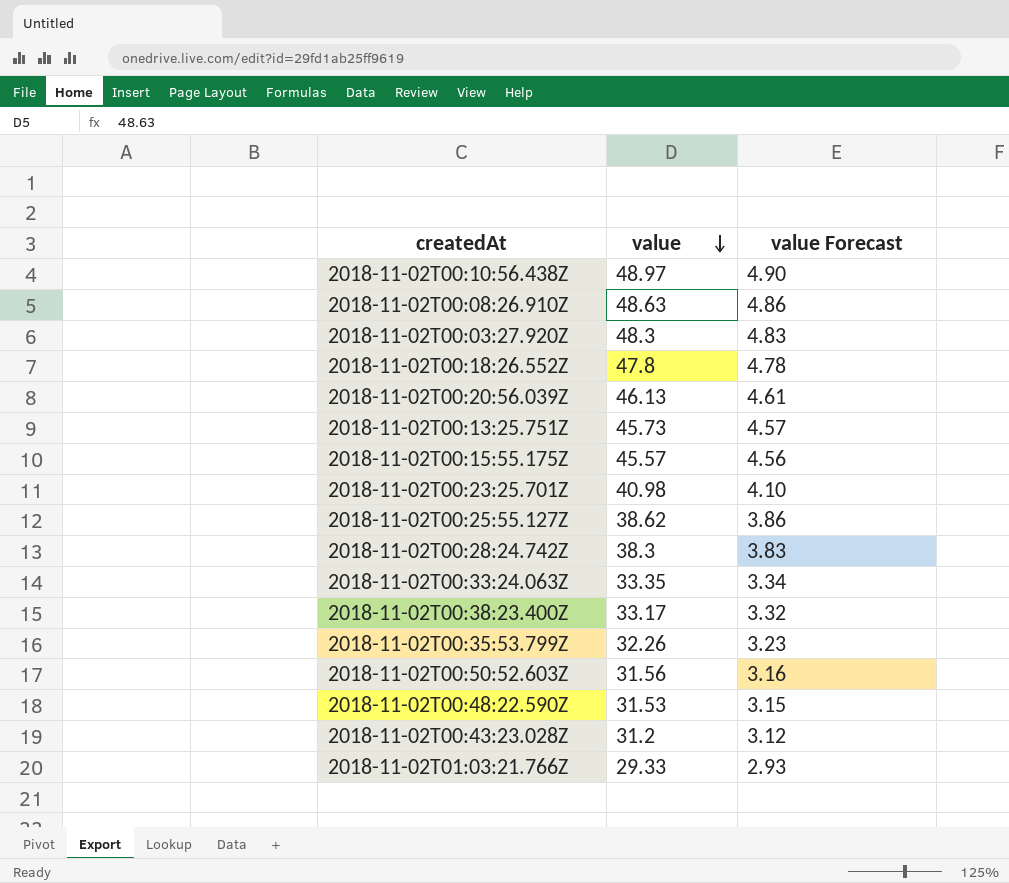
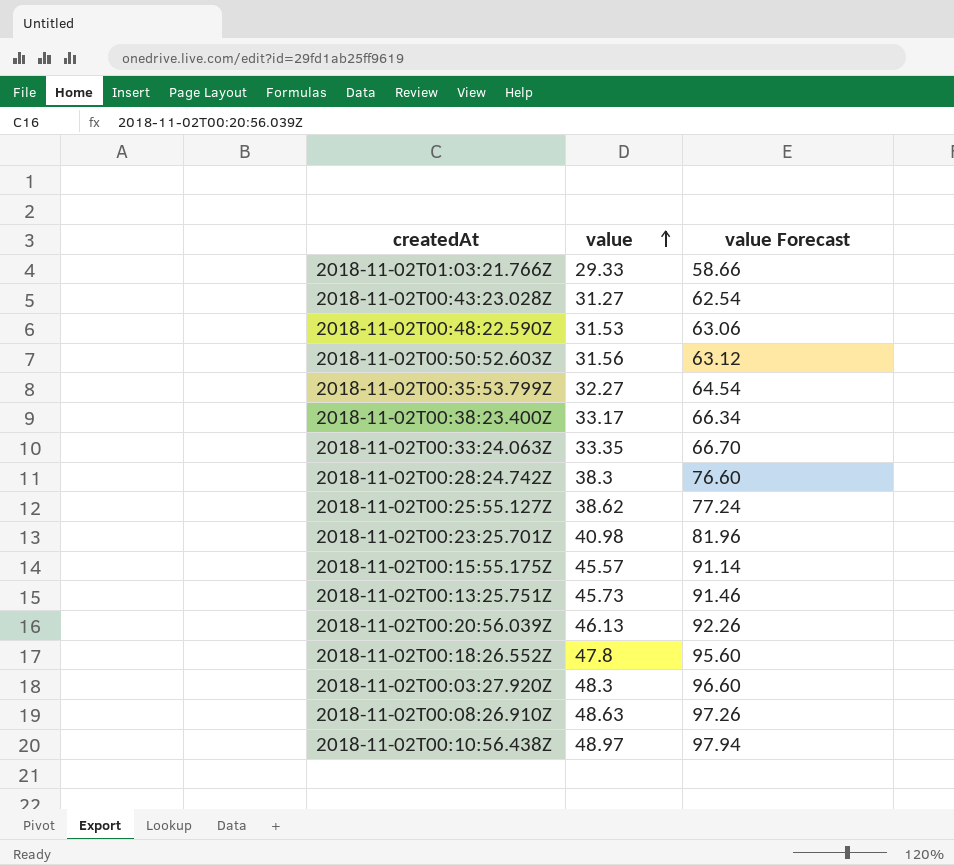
row order: value descending -> value ascending
column value Forecast | formula: [value] * 0.1 -> [value] * 2
2018-11-02T00:43:23.028Z | value: 31.2 -> 31.27
2018-11-02T00:35:53.799Z | value: 32.26 -> 32.27

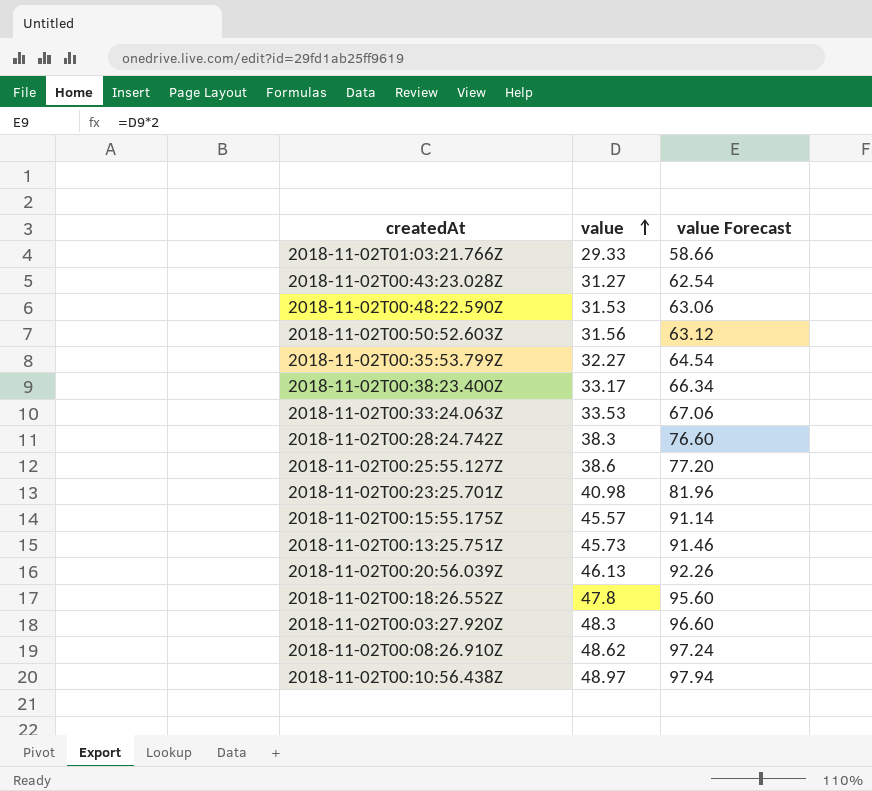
2018-11-02T00:33:24.063Z | value: 33.35 -> 33.53
2018-11-02T00:33:24.063Z | value Forecast: 66.70 -> 67.06
2018-11-02T00:25:55.127Z | value: 38.62 -> 38.6
2018-11-02T00:25:55.127Z | value Forecast: 77.24 -> 77.20
2018-11-02T00:08:26.910Z | value: 48.63 -> 48.62
2018-11-02T00:08:26.910Z | value Forecast: 97.26 -> 97.24

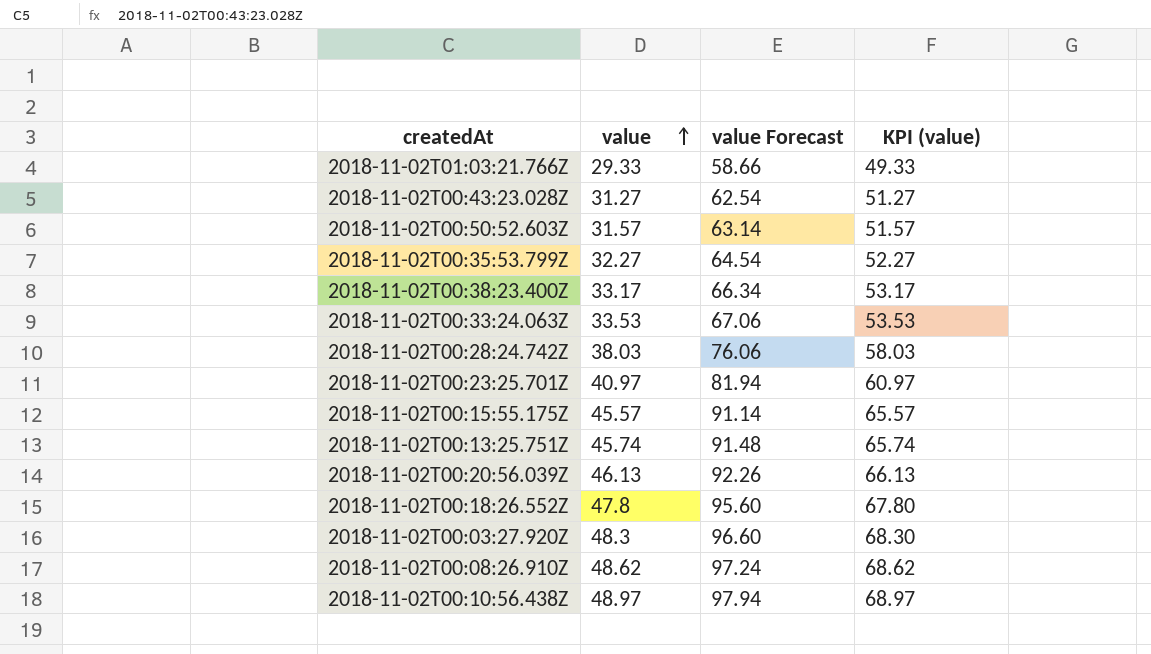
column KPI (value) | formula: none -> [value] + 20
row 2018-11-02T00:48:22.590Z: 31.53 | 63.06 -> none
row 2018-11-02T00:25:55.127Z: 38.6 | 77.20 -> none
2018-11-02T00:50:52.603Z | value: 31.56 -> 31.57
2018-11-02T00:50:52.603Z | value Forecast: 63.12 -> 63.14
2018-11-02T00:28:24.742Z | value: 38.3 -> 38.03
2018-11-02T00:28:24.742Z | value Forecast: 76.60 -> 76.06
2018-11-02T00:23:25.701Z | value: 40.98 -> 40.97
2018-11-02T00:23:25.701Z | value Forecast: 81.96 -> 81.94
2018-11-02T00:13:25.751Z | value: 45.73 -> 45.74
2018-11-02T00:13:25.751Z | value Forecast: 91.46 -> 91.48

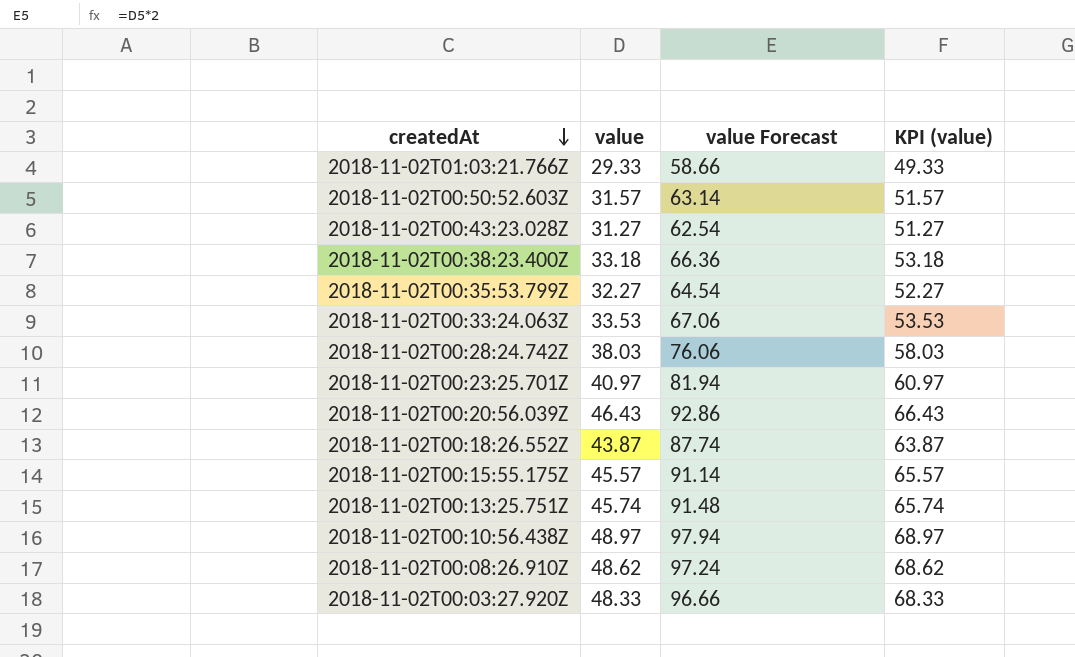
row order: value ascending -> createdAt descending
2018-11-02T00:38:23.400Z | value: 33.17 -> 33.18
2018-11-02T00:38:23.400Z | value Forecast: 66.34 -> 66.36
2018-11-02T00:38:23.400Z | KPI (value): 53.17 -> 53.18
2018-11-02T00:20:56.039Z | value: 46.13 -> 46.43
2018-11-02T00:20:56.039Z | value Forecast: 92.26 -> 92.86
2018-11-02T00:20:56.039Z | KPI (value): 66.13 -> 66.43
2018-11-02T00:18:26.552Z | value: 47.8 -> 43.87
2018-11-02T00:18:26.552Z | value Forecast: 95.60 -> 87.74
2018-11-02T00:18:26.552Z | KPI (value): 67.80 -> 63.87
2018-11-02T00:03:27.920Z | value: 48.3 -> 48.33
2018-11-02T00:03:27.920Z | value Forecast: 96.60 -> 96.66
2018-11-02T00:03:27.920Z | KPI (value): 68.30 -> 68.33

